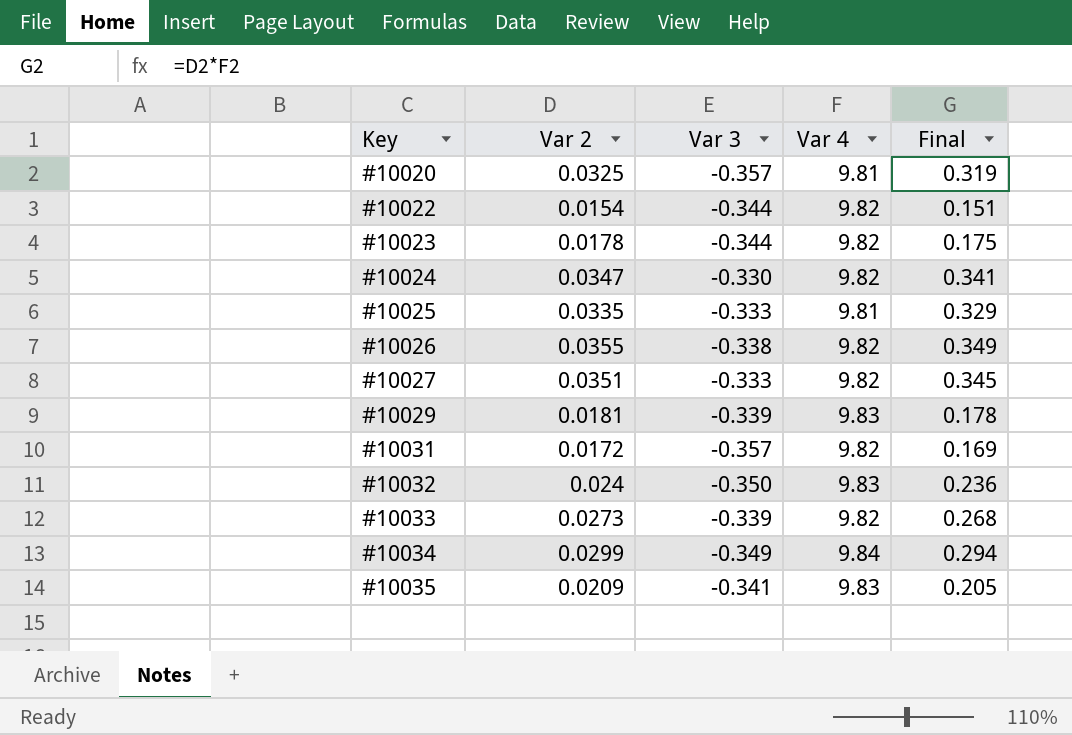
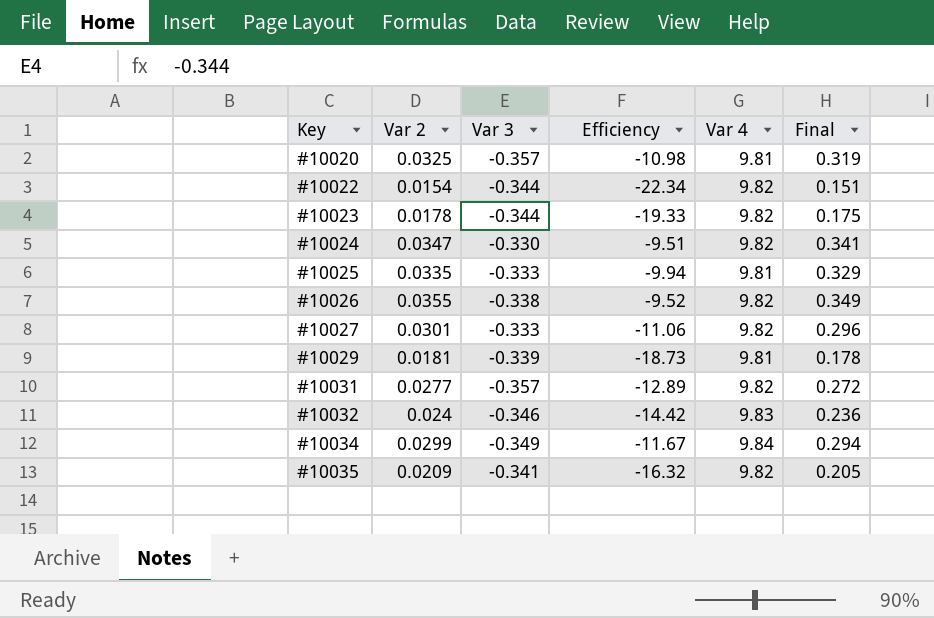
column Efficiency | formula: none -> [Var 3] / [Var 2]
row #10033: 0.0273 | -0.339 | 9.82 | 0.268 -> none
#10027 | Var 2: 0.0351 -> 0.0301
#10027 | Final: 0.345 -> 0.296
#10029 | Var 4: 9.83 -> 9.81
#10031 | Var 2: 0.0172 -> 0.0277
#10031 | Final: 0.169 -> 0.272
#10032 | Var 3: -0.350 -> -0.346
#10035 | Var 4: 9.83 -> 9.82

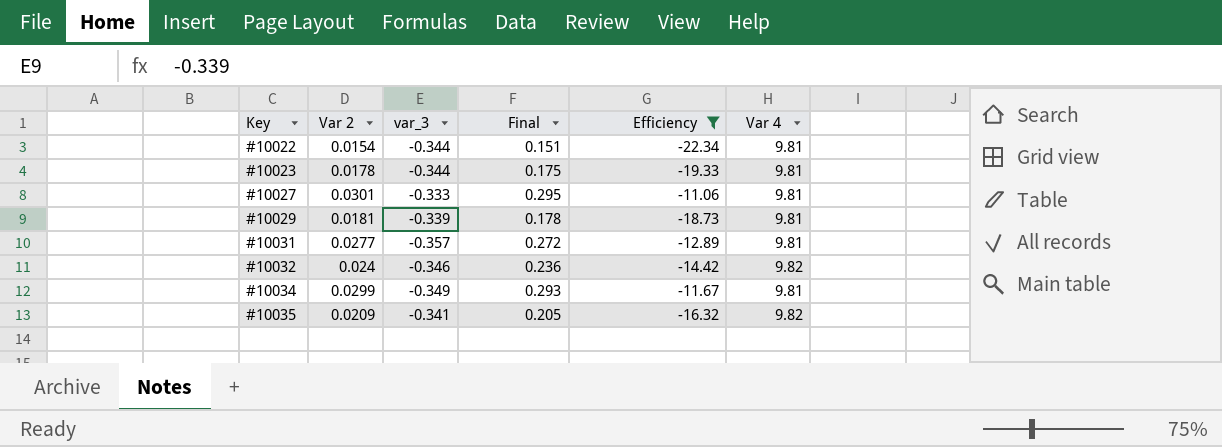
filter: none -> Efficiency <= -11.06
column name: Var 3 -> var_3
column Final | position: 6 -> 4
#10022 | Var 4: 9.82 -> 9.81
#10023 | Var 4: 9.82 -> 9.81
#10027 | Final: 0.296 -> 0.295
#10027 | Var 4: 9.82 -> 9.81
#10031 | Var 4: 9.82 -> 9.81
#10032 | Var 4: 9.83 -> 9.82
#10034 | Final: 0.294 -> 0.293
#10034 | Var 4: 9.84 -> 9.81

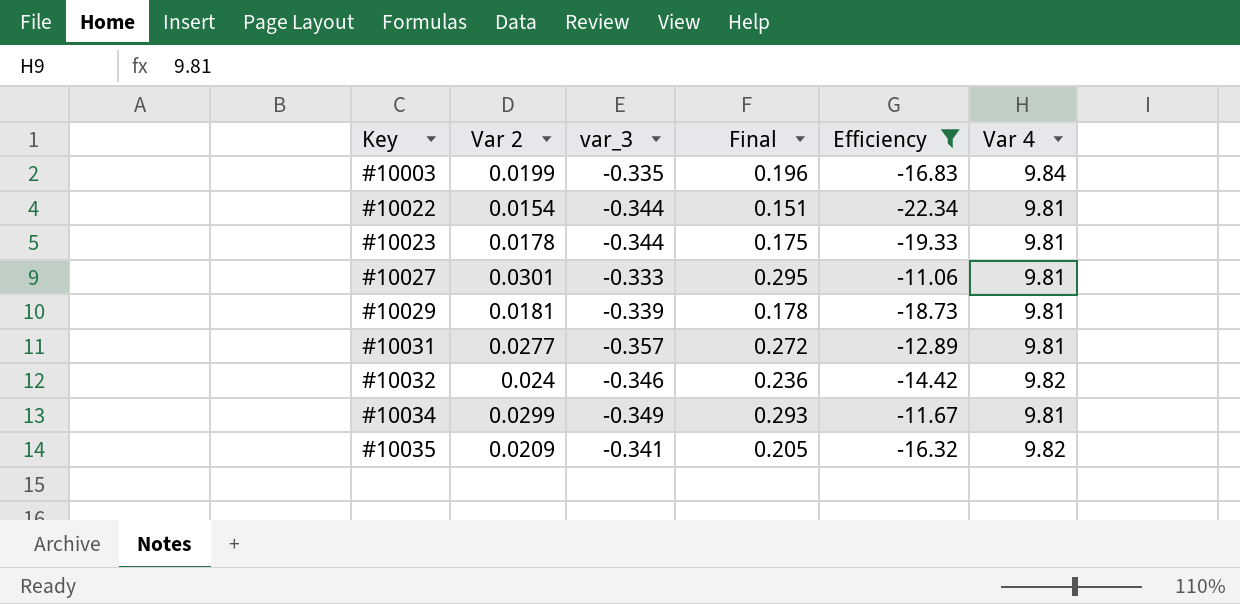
row #10003: none -> 0.0199 | -0.335 | 0.196 | -16.83 | 9.84

